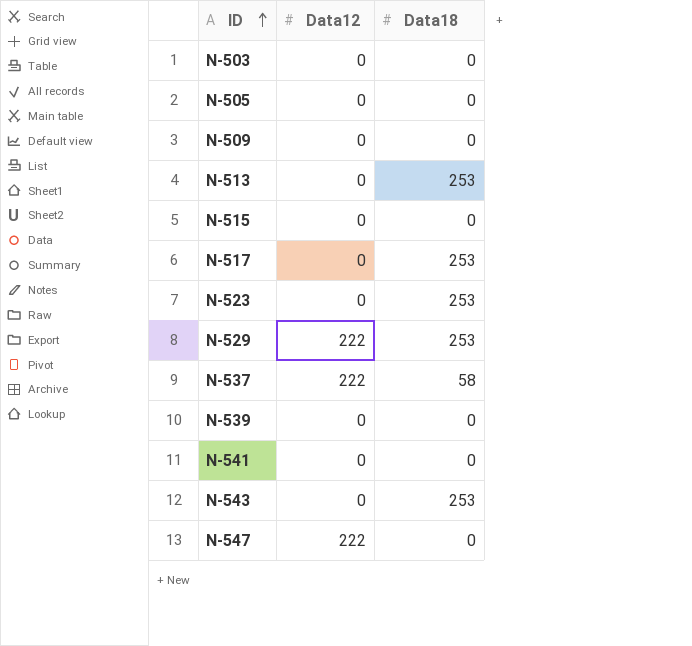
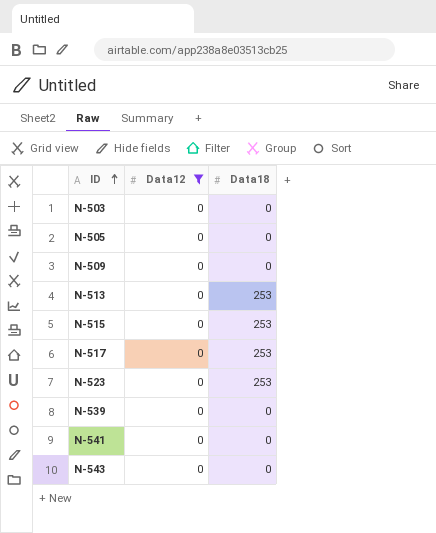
filter: none -> Data12 = 0
N-515 | Data18: 0 -> 253
N-543 | Data18: 253 -> 0

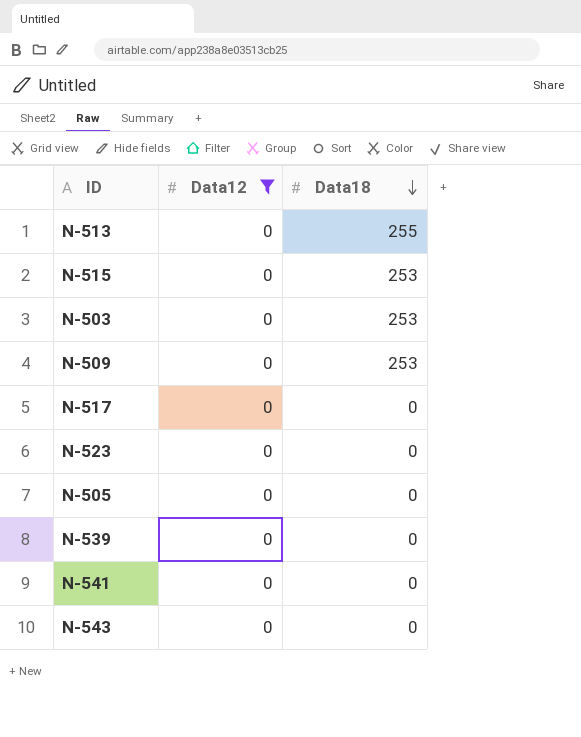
row order: ID ascending -> Data18 descending
N-513 | Data18: 253 -> 255
N-503 | Data18: 0 -> 253
N-509 | Data18: 0 -> 253
N-517 | Data18: 253 -> 0
N-523 | Data18: 253 -> 0

